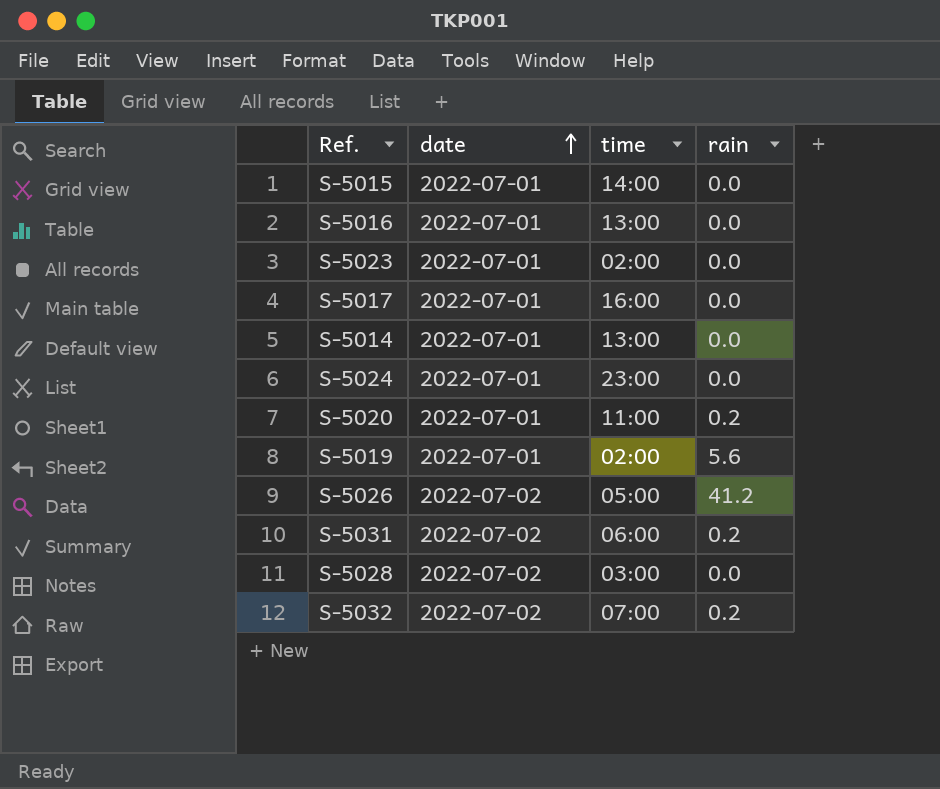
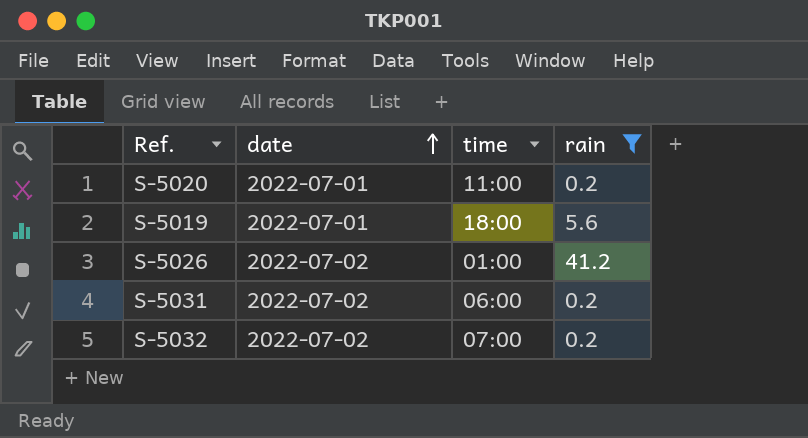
filter: none -> rain != 0.0
S-5019 | time: 02:00 -> 18:00
S-5026 | time: 05:00 -> 01:00

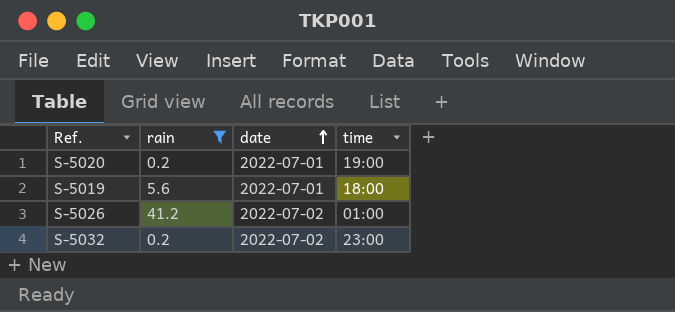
column rain | position: 4 -> 2
row S-5031: 2022-07-02 | 06:00 | 0.2 -> none
S-5020 | time: 11:00 -> 19:00
S-5032 | time: 07:00 -> 23:00

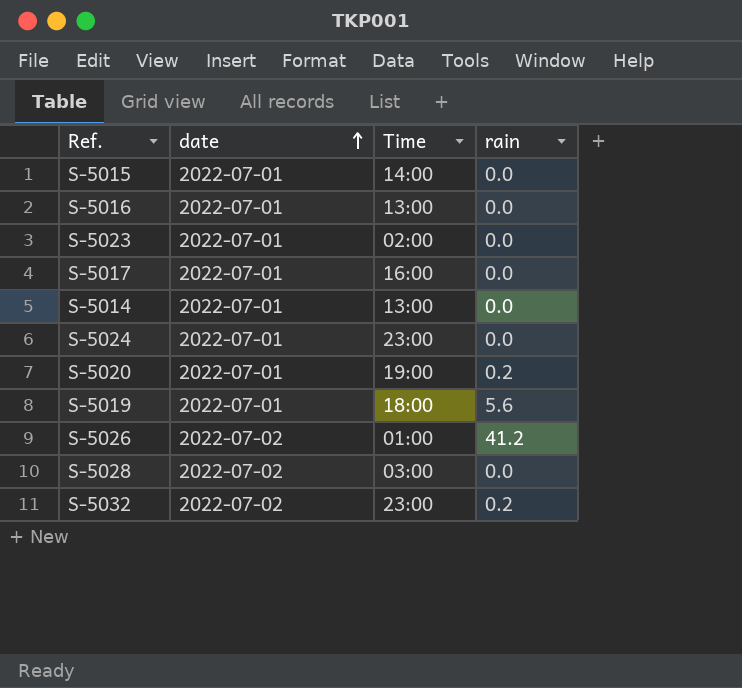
filter: rain != 0.0 -> none
column name: time -> Time
column rain | position: 2 -> 4

